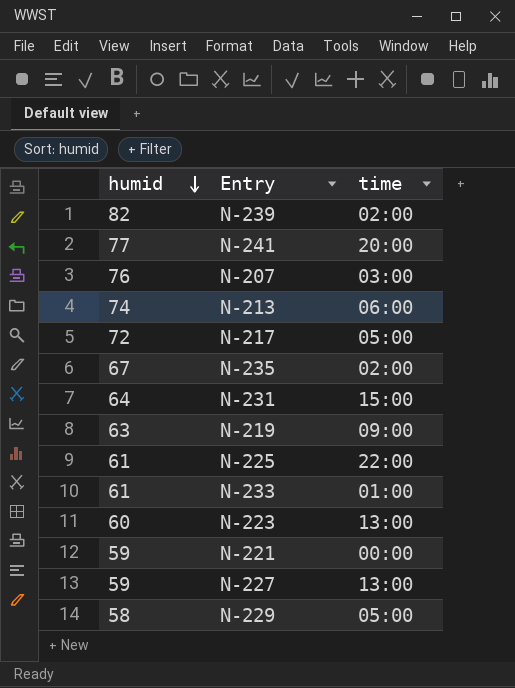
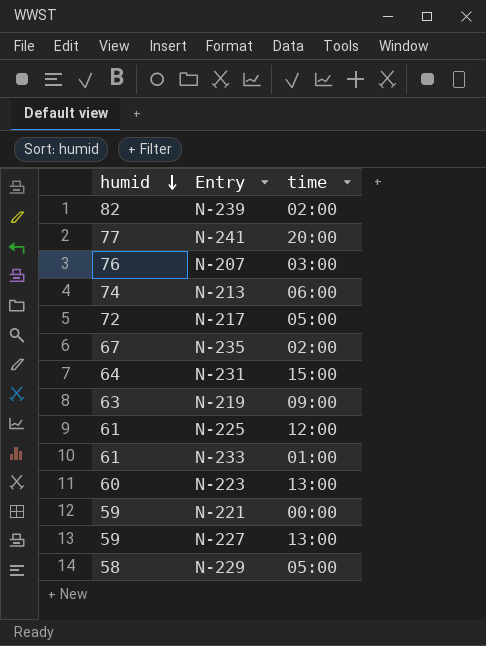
N-225 | time: 22:00 -> 12:00

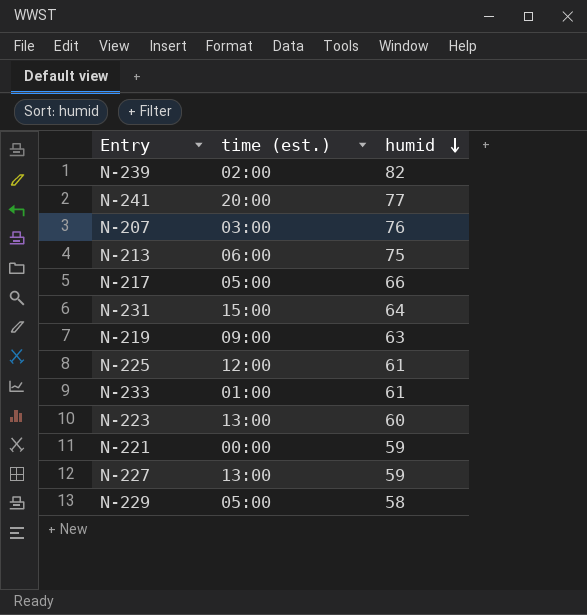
column name: time -> time (est.)
column humid | position: 1 -> 3
row N-235: 67 | 02:00 -> none
N-213 | humid: 74 -> 75
N-217 | humid: 72 -> 66

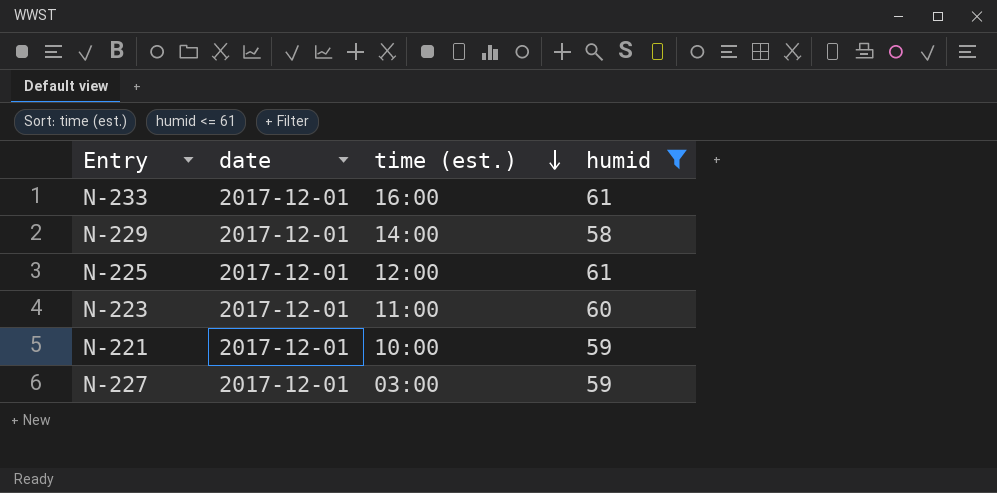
filter: none -> humid <= 61
row order: humid descending -> time (est.) descending
column date | position: none -> 2
N-233 | time (est.): 01:00 -> 16:00
N-229 | time (est.): 05:00 -> 14:00
N-223 | time (est.): 13:00 -> 11:00
N-221 | time (est.): 00:00 -> 10:00
N-227 | time (est.): 13:00 -> 03:00

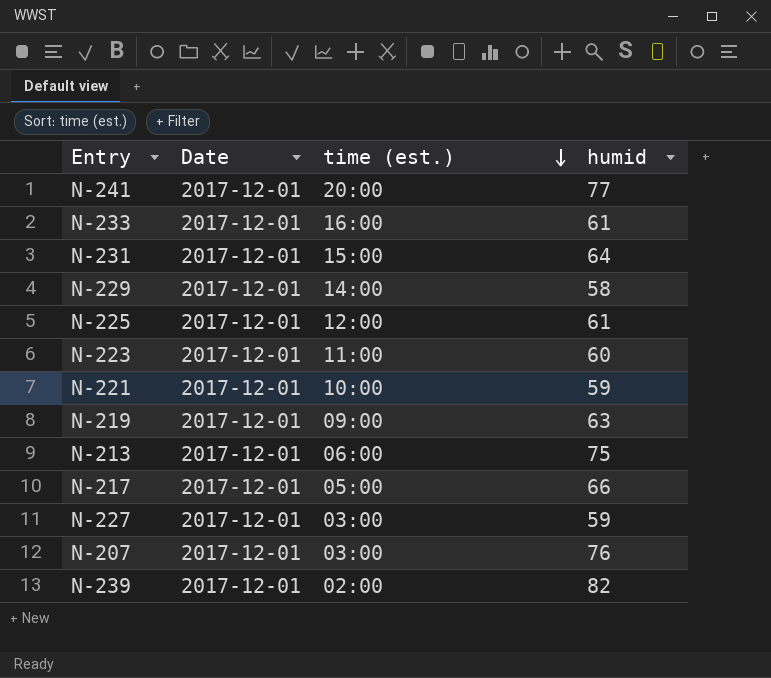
filter: humid <= 61 -> none
column name: date -> Date

